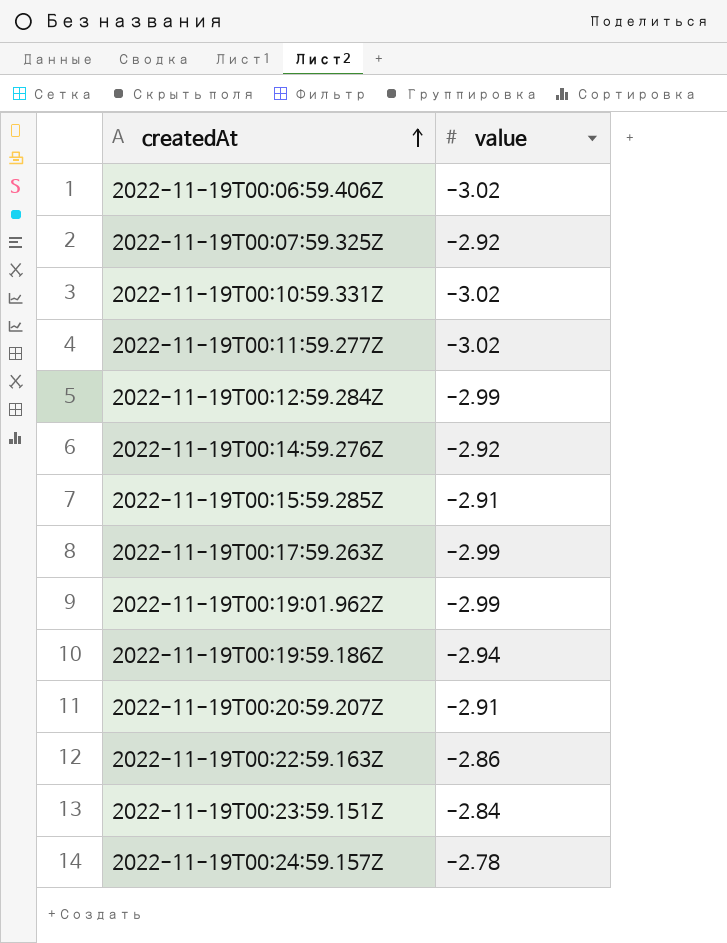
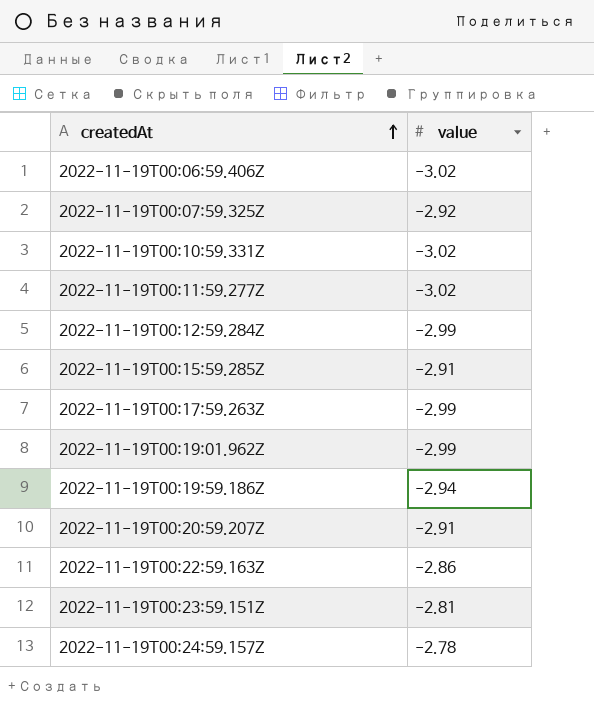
row 2022-11-19T00:14:59.276Z: -2.92 -> none
2022-11-19T00:23:59.151Z | value: -2.84 -> -2.81

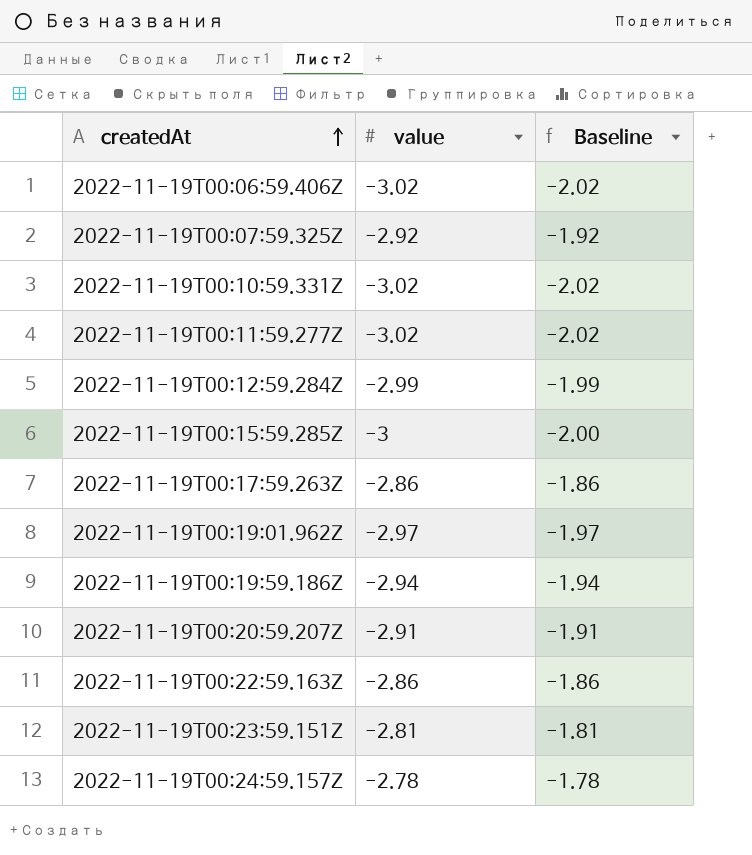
column Baseline | formula: none -> [value] + 1
2022-11-19T00:15:59.285Z | value: -2.91 -> -3
2022-11-19T00:17:59.263Z | value: -2.99 -> -2.86
2022-11-19T00:19:01.962Z | value: -2.99 -> -2.97

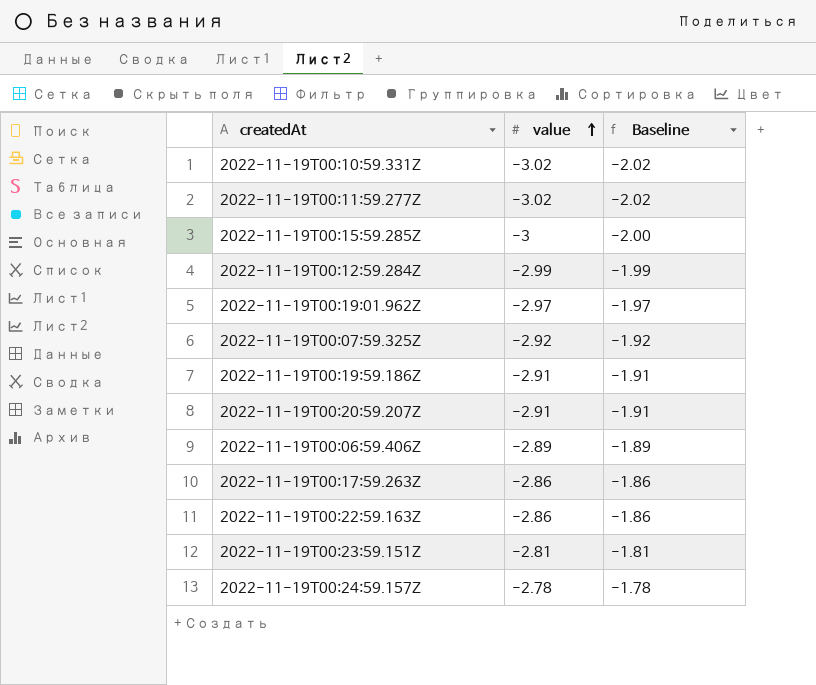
row order: createdAt ascending -> value ascending
2022-11-19T00:19:59.186Z | value: -2.94 -> -2.91
2022-11-19T00:19:59.186Z | Baseline: -1.94 -> -1.91
2022-11-19T00:06:59.406Z | value: -3.02 -> -2.89
2022-11-19T00:06:59.406Z | Baseline: -2.02 -> -1.89

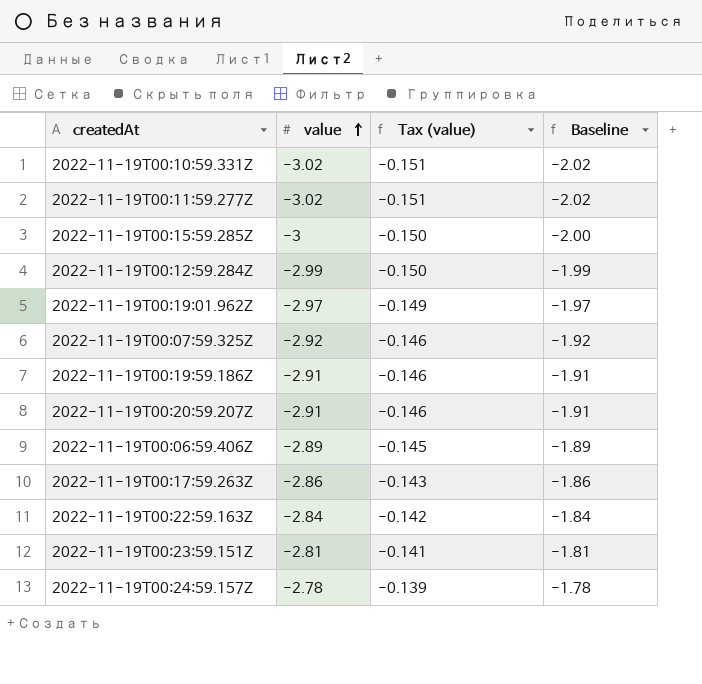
column Tax (value) | formula: none -> [value] * 0.05
2022-11-19T00:22:59.163Z | value: -2.86 -> -2.84
2022-11-19T00:22:59.163Z | Baseline: -1.86 -> -1.84

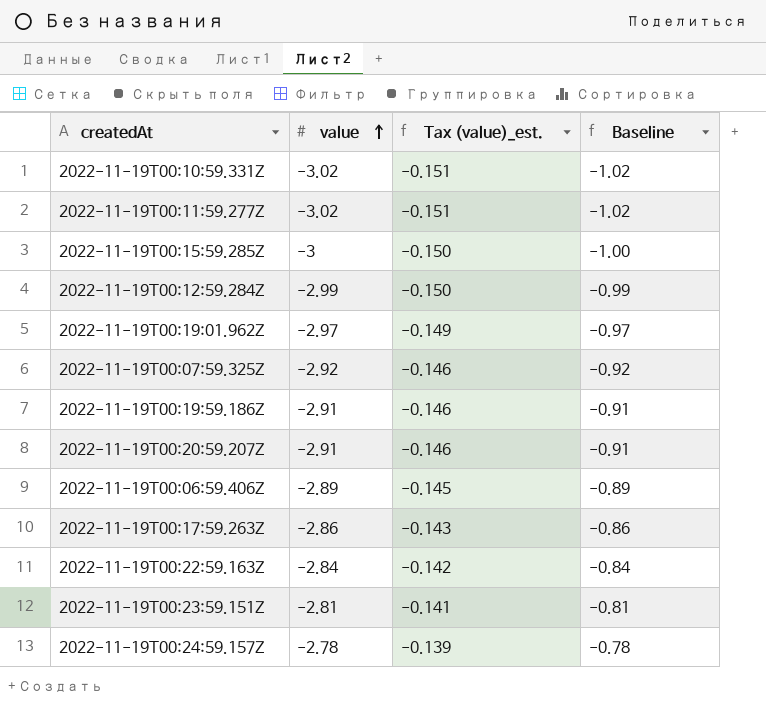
column name: Tax (value) -> Tax (value)_est.
column Baseline | formula: [value] + 1 -> [value] + 2

